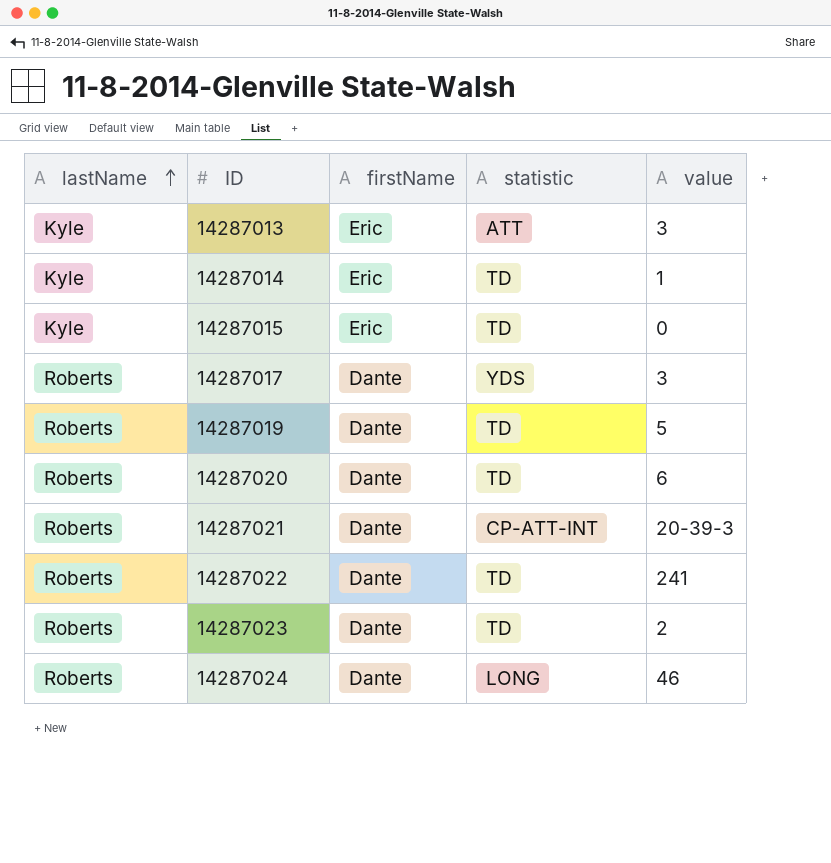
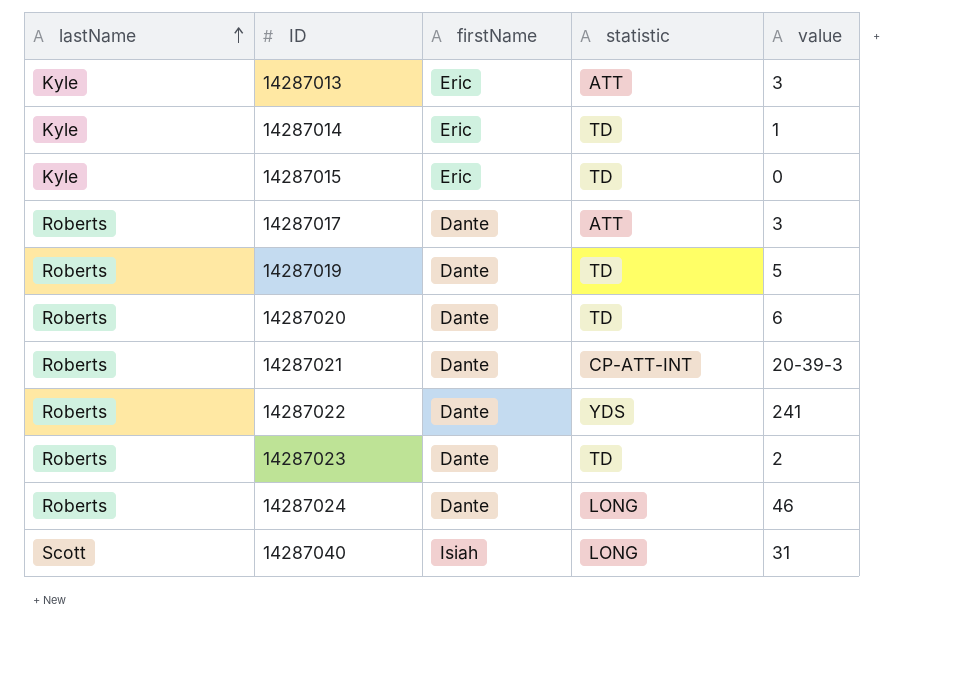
14287017 | statistic: YDS -> ATT
14287022 | statistic: TD -> YDS
row 14287040: none -> Scott | Isiah | LONG | 31

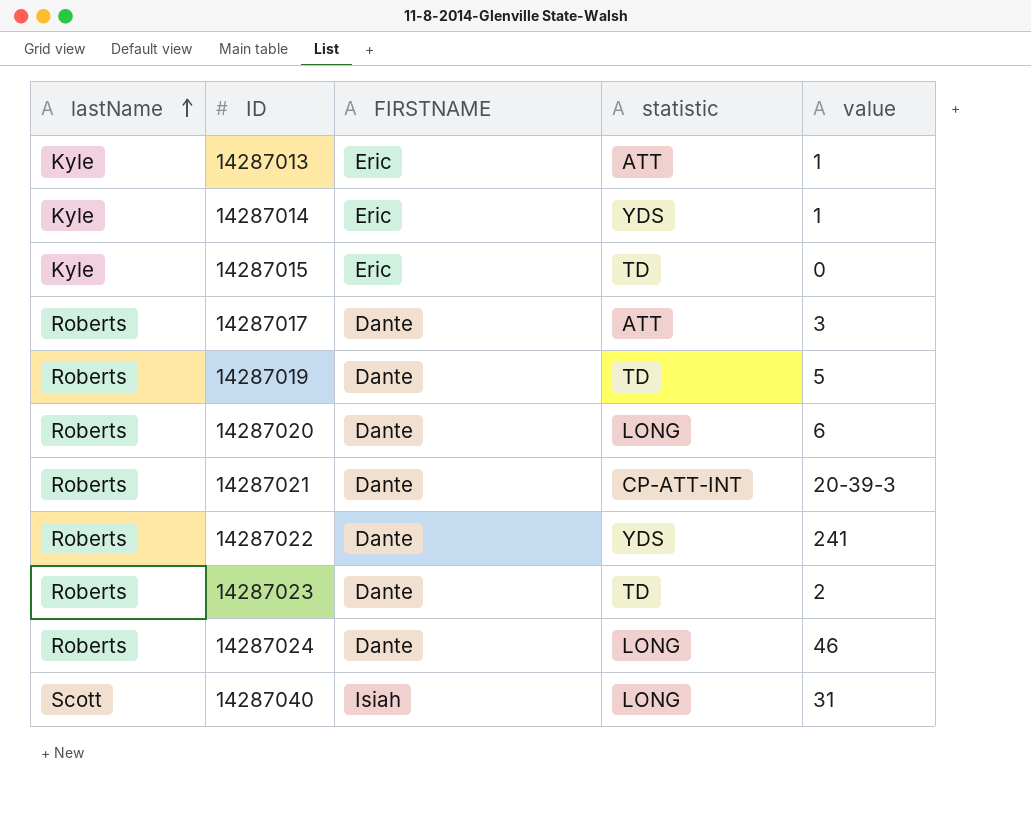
column name: firstName -> FIRSTNAME
14287013 | value: 3 -> 1
14287014 | statistic: TD -> YDS
14287020 | statistic: TD -> LONG

